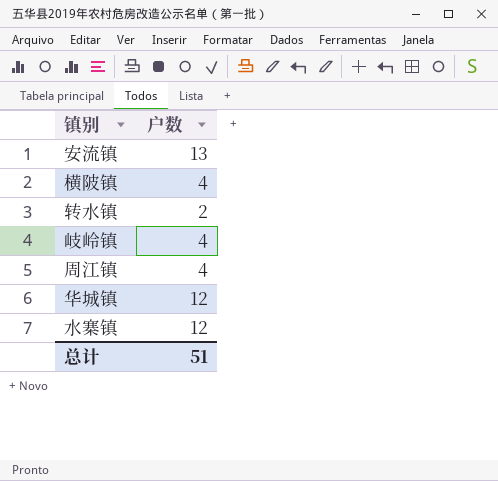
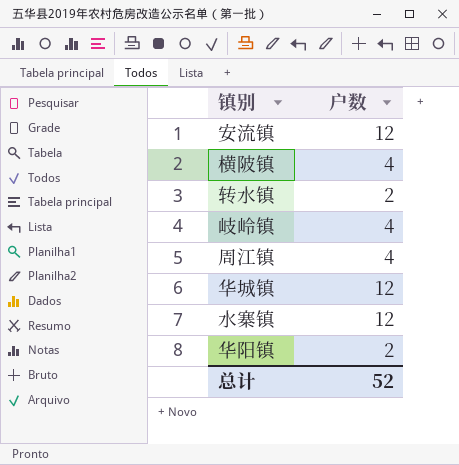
安流镇 | 户数: 13 -> 12
row 华阳镇: none -> 2
总计 | 户数: 51 -> 52

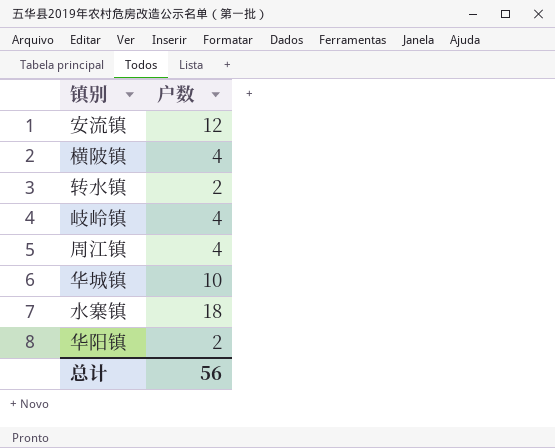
华城镇 | 户数: 12 -> 10
水寨镇 | 户数: 12 -> 18
总计 | 户数: 52 -> 56

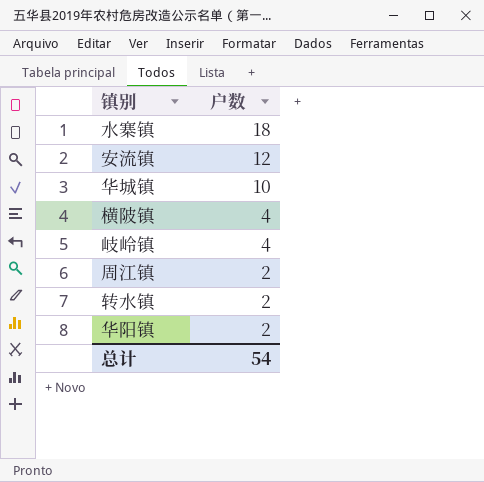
row order: none -> 户数 descending
周江镇 | 户数: 4 -> 2
总计 | 户数: 56 -> 54

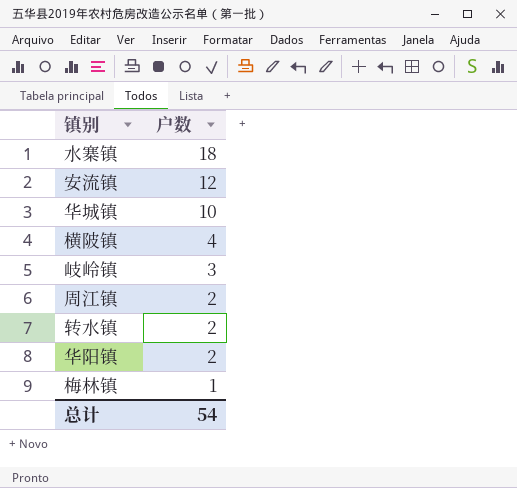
岐岭镇 | 户数: 4 -> 3
row 梅林镇: none -> 1

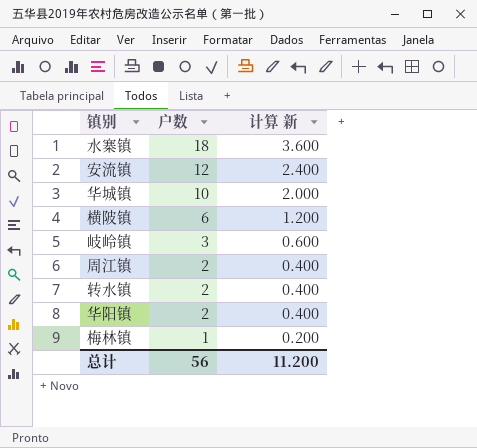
column 计算 新 | formula: none -> [户数] * 0.2
横陂镇 | 户数: 4 -> 6
总计 | 户数: 54 -> 56

